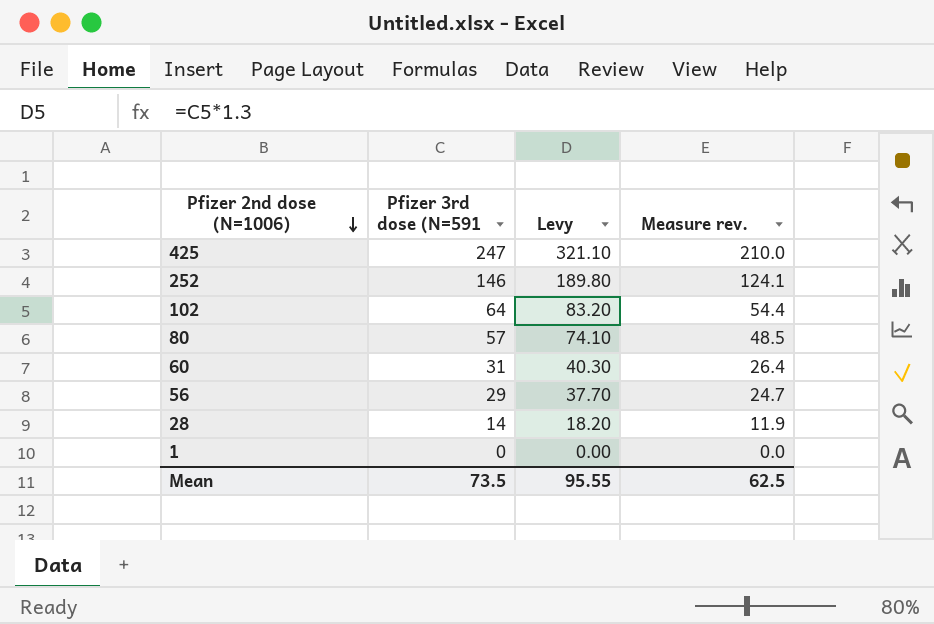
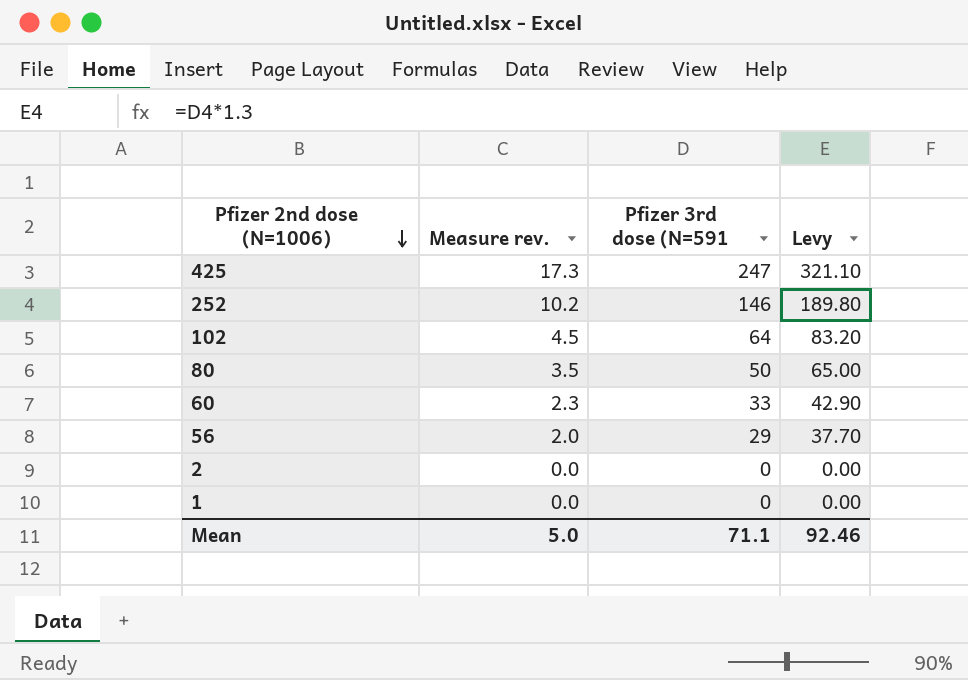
column Measure rev. | formula: [Pfizer 3rd dose (N=591] * 0.85 -> [Pfizer 3rd dose (N=591] * 0.07
column Measure rev. | position: 4 -> 2
row 28: 14 | 18.20 | 11.9 -> none
80 | Pfizer 3rd dose (N=591: 57 -> 50
80 | Levy: 74.10 -> 65.00
60 | Pfizer 3rd dose (N=591: 31 -> 33
60 | Levy: 40.30 -> 42.90
row 2: none -> 0.0 | 0 | 0.00
Mean | Measure rev.: 62.5 -> 5.0
Mean | Pfizer 3rd dose (N=591: 73.5 -> 71.1
Mean | Levy: 95.55 -> 92.46

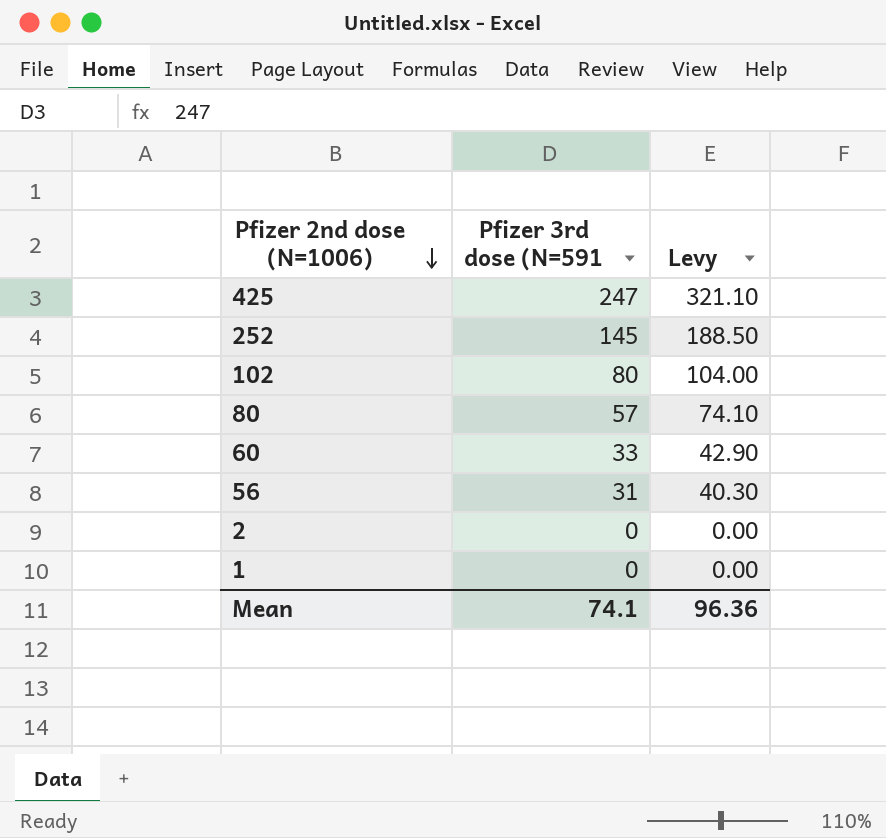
column Measure rev. | formula: [Pfizer 3rd dose (N=591] * 0.07 -> none
252 | Pfizer 3rd dose (N=591: 146 -> 145
252 | Levy: 189.80 -> 188.50
102 | Pfizer 3rd dose (N=591: 64 -> 80
102 | Levy: 83.20 -> 104.00
80 | Pfizer 3rd dose (N=591: 50 -> 57
80 | Levy: 65.00 -> 74.10
56 | Pfizer 3rd dose (N=591: 29 -> 31
56 | Levy: 37.70 -> 40.30
Mean | Pfizer 3rd dose (N=591: 71.1 -> 74.1
Mean | Levy: 92.46 -> 96.36

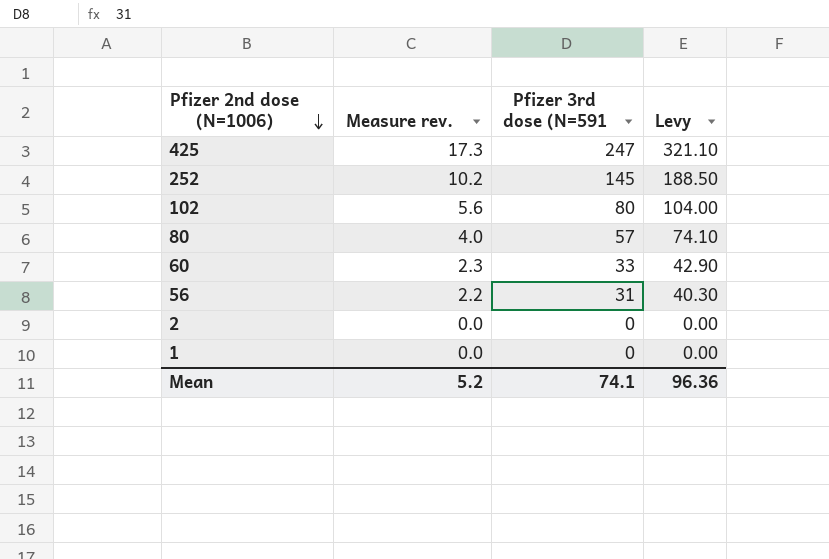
column Measure rev. | formula: none -> [Pfizer 3rd dose (N=591] * 0.07

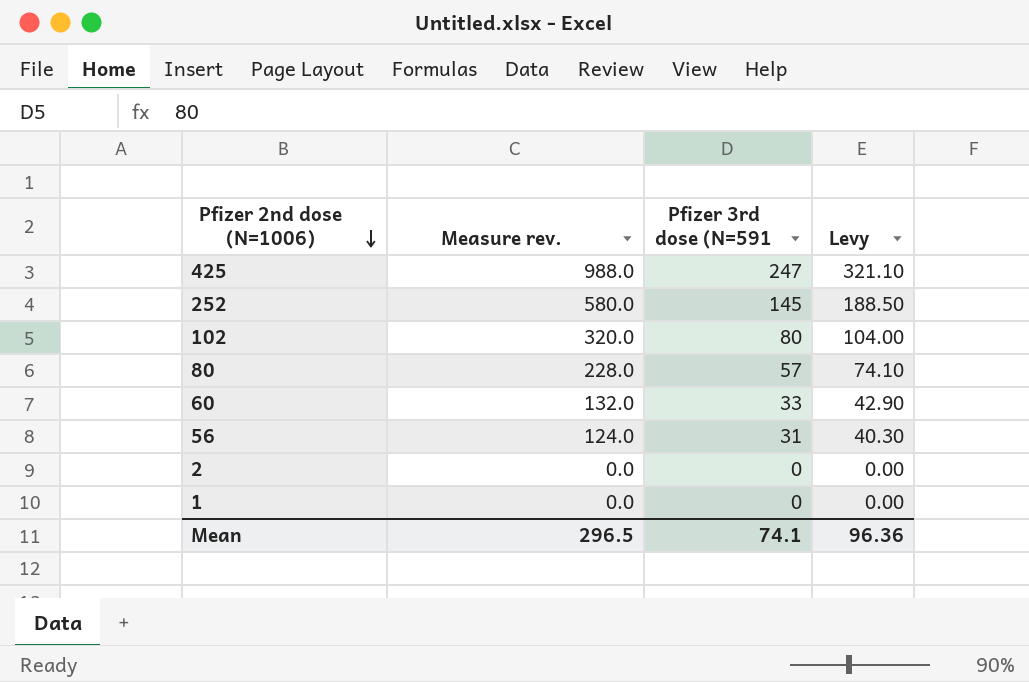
column Measure rev. | formula: [Pfizer 3rd dose (N=591] * 0.07 -> [Pfizer 3rd dose (N=591] * 4
Mean | Measure rev.: 5.2 -> 296.5

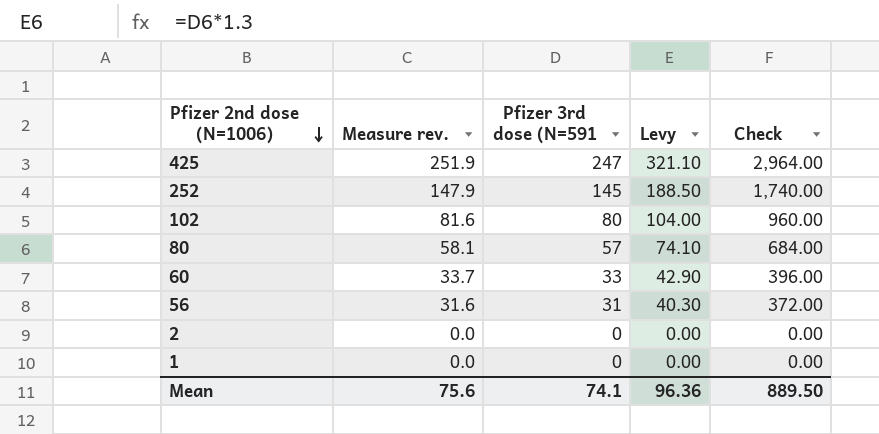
column Measure rev. | formula: [Pfizer 3rd dose (N=591] * 4 -> [Pfizer 3rd dose (N=591] * 1.02
column Check | formula: none -> [Pfizer 3rd dose (N=591] * 12
Mean | Measure rev.: 296.5 -> 75.6

